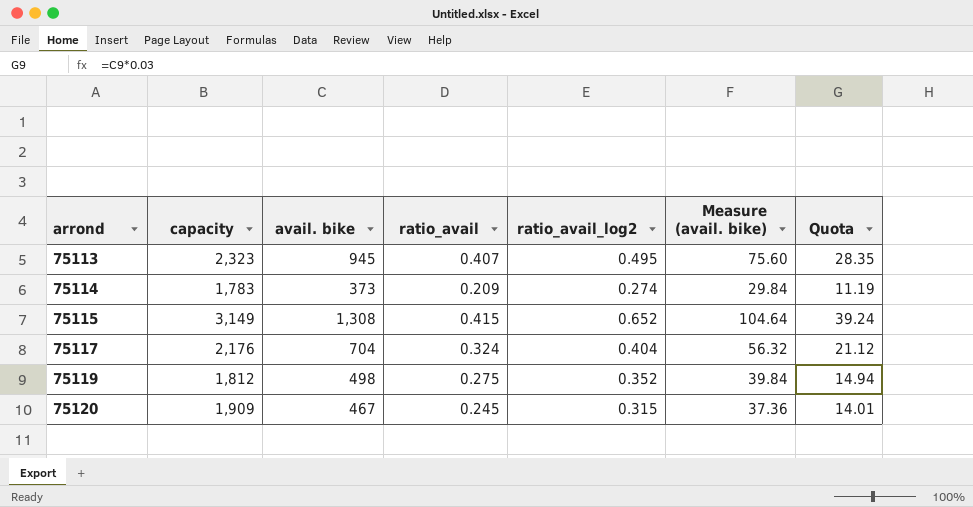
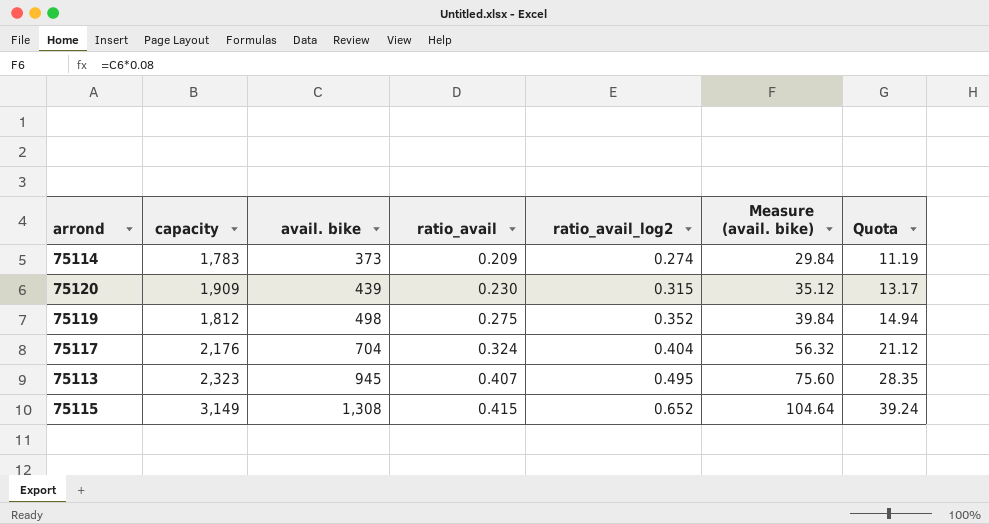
row order: arrond ascending -> avail. bike ascending
75120 | avail. bike: 467 -> 439
75120 | ratio_avail: 0.245 -> 0.230
75120 | Measure (avail. bike): 37.36 -> 35.12
75120 | Quota: 14.01 -> 13.17

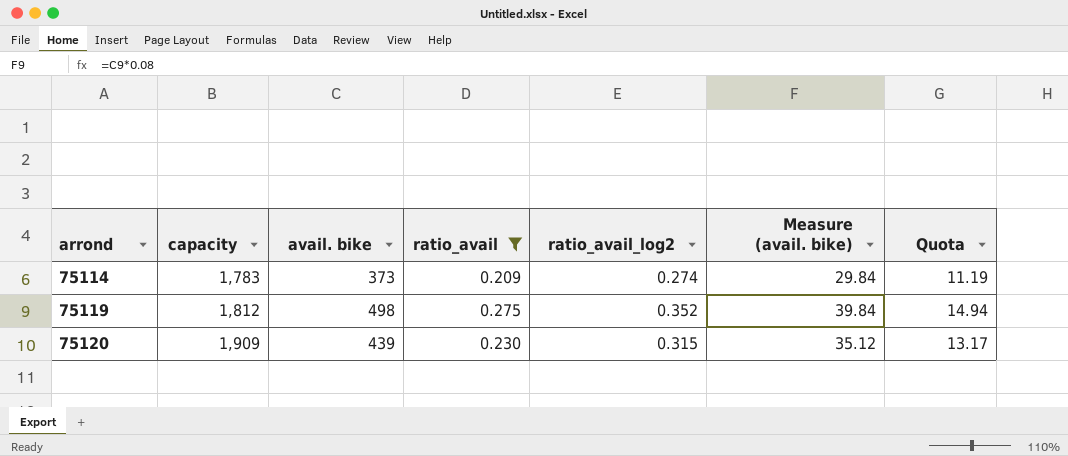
filter: none -> ratio_avail <= 0.275
row order: avail. bike ascending -> arrond ascending

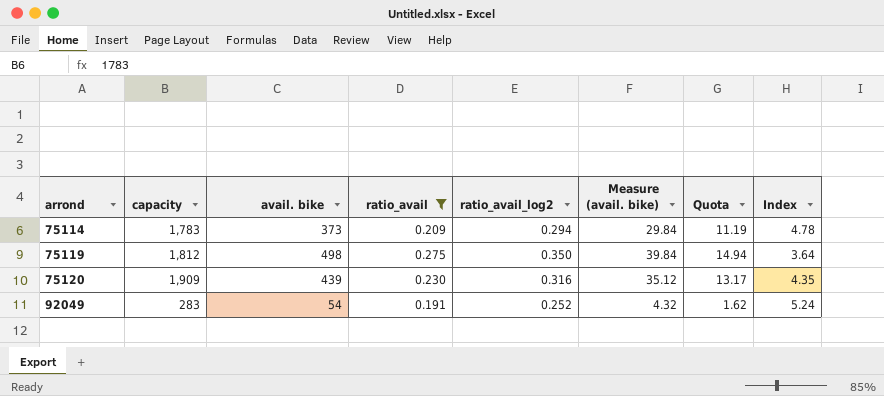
column Index | formula: none -> [capacity] / [avail. bike]
75114 | ratio_avail_log2: 0.274 -> 0.294
75119 | ratio_avail_log2: 0.352 -> 0.350
75120 | ratio_avail_log2: 0.315 -> 0.316
row 92049: none -> 283 | 54 | 0.191 | 0.252 | 4.32 | 1.62 | 5.24

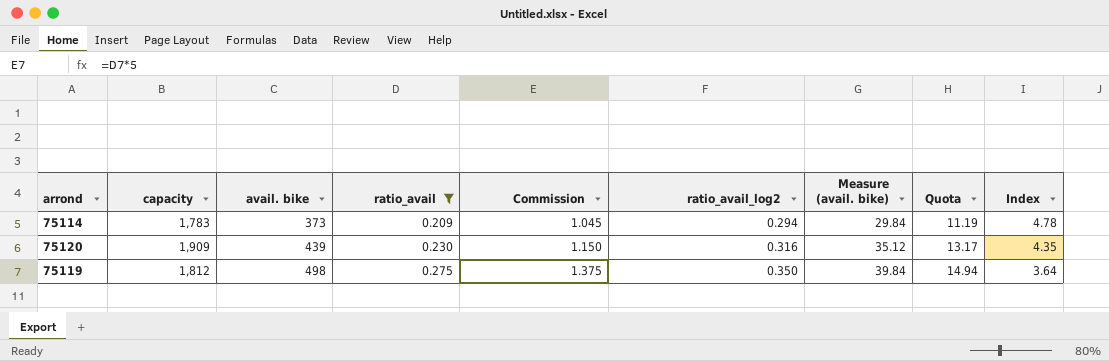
row order: arrond ascending -> avail. bike ascending
column Commission | formula: none -> [ratio_avail] * 5
row 92049: 283 | 54 | 0.191 | 0.252 | 4.32 | 1.62 | 5.24 -> none

